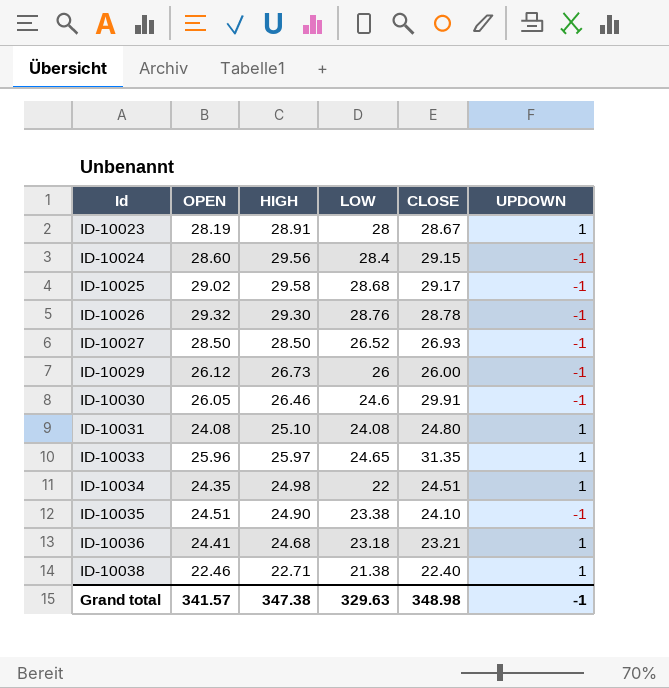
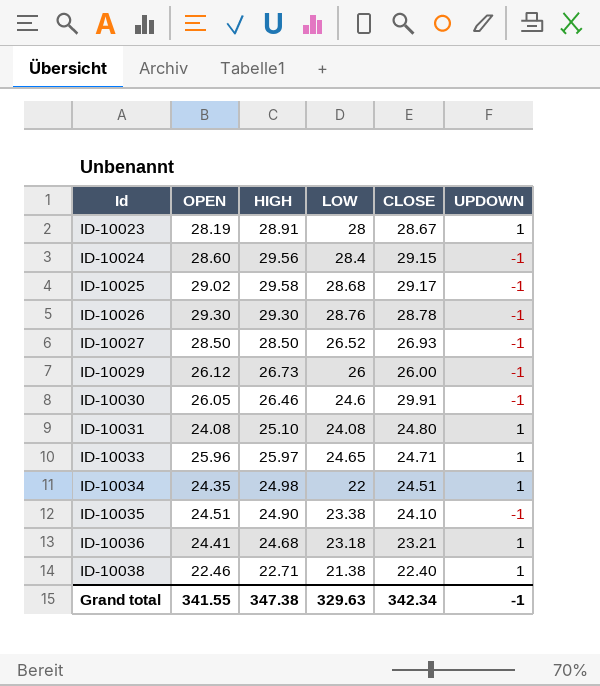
ID-10026 | OPEN: 29.32 -> 29.30
ID-10033 | CLOSE: 31.35 -> 24.71
Grand total | OPEN: 341.57 -> 341.55
Grand total | CLOSE: 348.98 -> 342.34

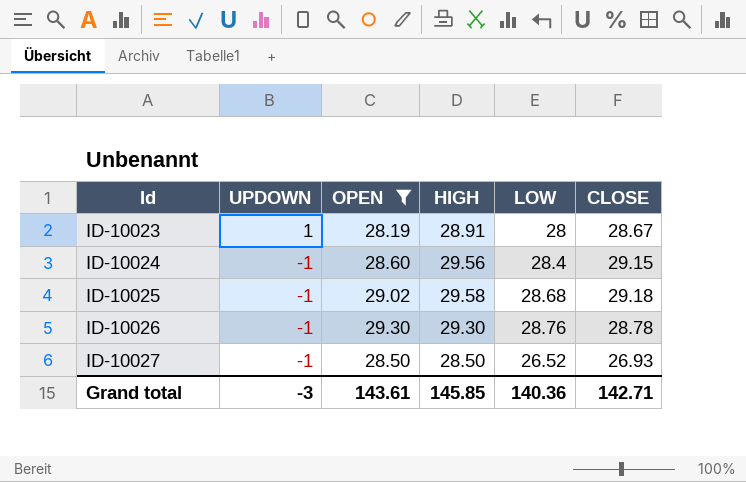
filter: none -> OPEN >= 28.19
column UPDOWN | position: 6 -> 2
ID-10025 | CLOSE: 29.17 -> 29.18
Grand total | UPDOWN: -1 -> -3
Grand total | OPEN: 341.55 -> 143.61
Grand total | HIGH: 347.38 -> 145.85
Grand total | LOW: 329.63 -> 140.36
Grand total | CLOSE: 342.34 -> 142.71

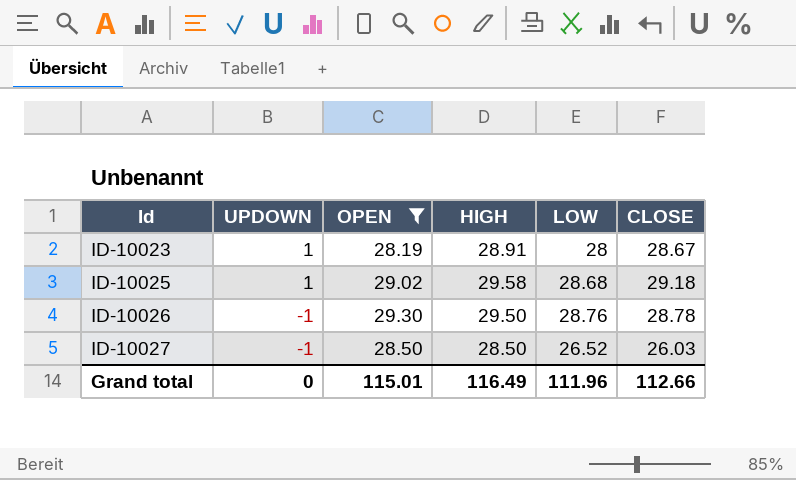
row ID-10024: -1 | 28.60 | 29.56 | 28.4 | 29.15 -> none
ID-10025 | UPDOWN: -1 -> 1
ID-10026 | HIGH: 29.30 -> 29.50
ID-10027 | CLOSE: 26.93 -> 26.03
Grand total | UPDOWN: -3 -> 0
Grand total | OPEN: 143.61 -> 115.01
Grand total | HIGH: 145.85 -> 116.49
Grand total | LOW: 140.36 -> 111.96
Grand total | CLOSE: 142.71 -> 112.66

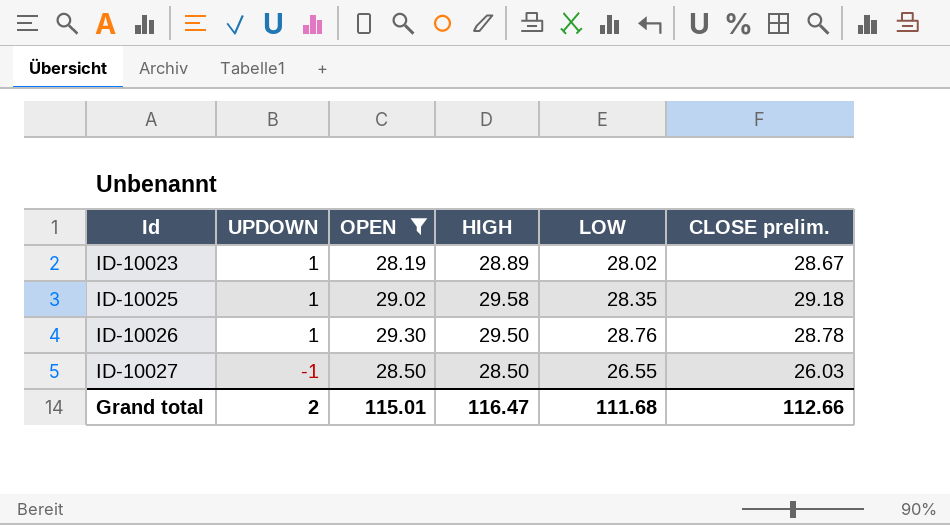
column name: CLOSE -> CLOSE prelim.
ID-10023 | HIGH: 28.91 -> 28.89
ID-10023 | LOW: 28 -> 28.02
ID-10025 | LOW: 28.68 -> 28.35
ID-10026 | UPDOWN: -1 -> 1
ID-10027 | LOW: 26.52 -> 26.55
Grand total | UPDOWN: 0 -> 2
Grand total | HIGH: 116.49 -> 116.47
Grand total | LOW: 111.96 -> 111.68

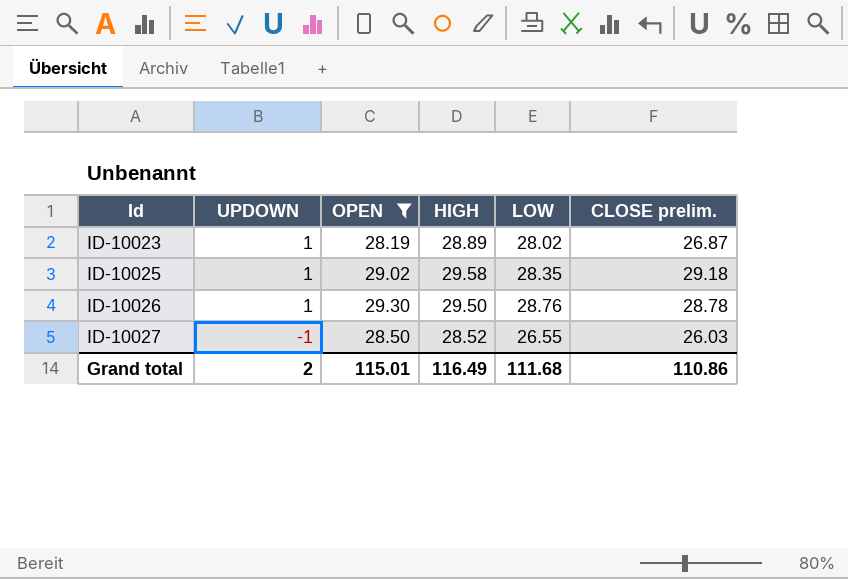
ID-10023 | CLOSE prelim.: 28.67 -> 26.87
ID-10027 | HIGH: 28.50 -> 28.52
Grand total | HIGH: 116.47 -> 116.49
Grand total | CLOSE prelim.: 112.66 -> 110.86

